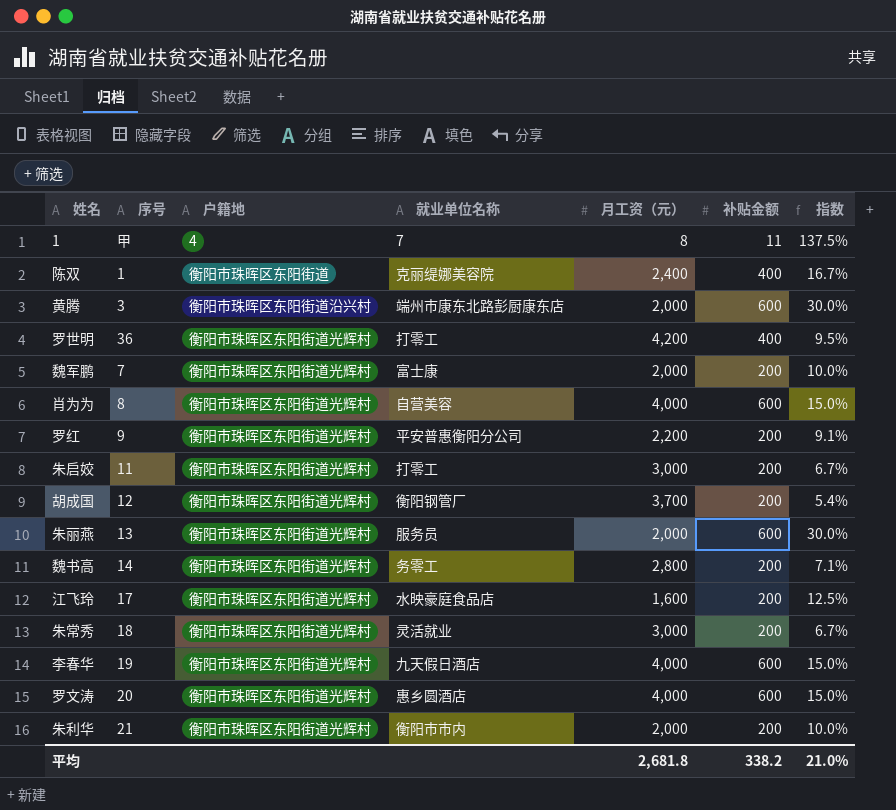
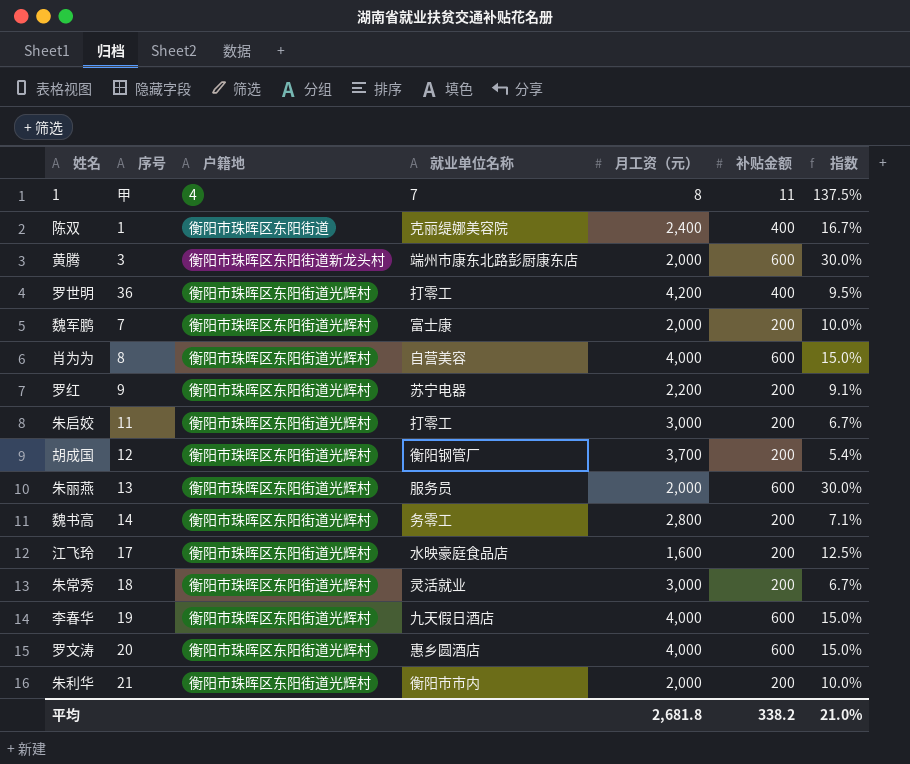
黄腾 | 户籍地: 衡阳市珠晖区东阳街道沿兴村 -> 衡阳市珠晖区东阳街道新龙头村
罗红 | 就业单位名称: 平安普惠衡阳分公司 -> 苏宁电器

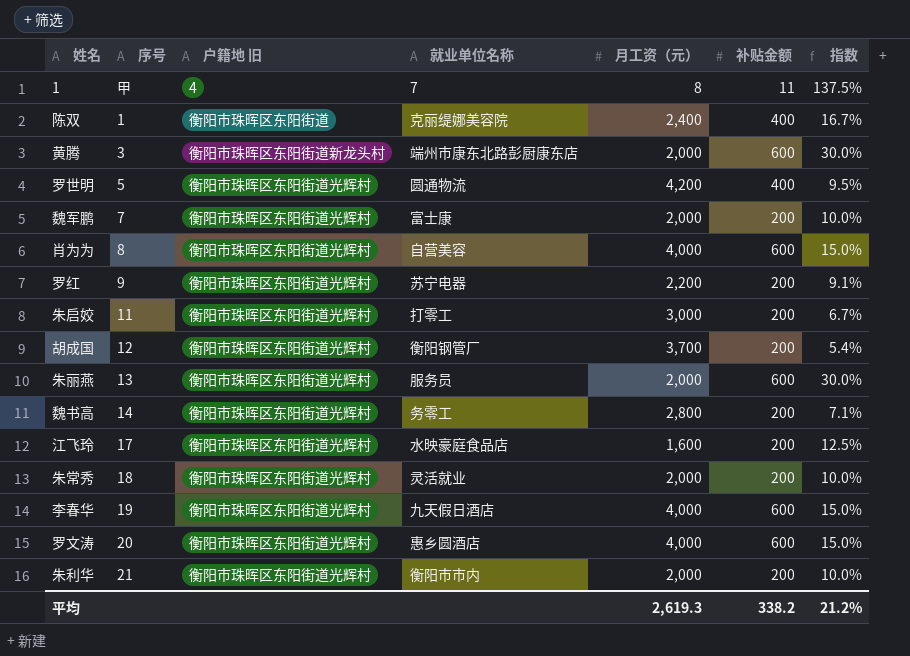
column name: 户籍地 -> 户籍地 旧
罗世明 | 序号: 36 -> 5
罗世明 | 就业单位名称: 打零工 -> 圆通物流
朱常秀 | 月工资（元）: 3,000 -> 2,000
朱常秀 | 指数: 6.7% -> 10.0%
平均 | 月工资（元）: 2,681.8 -> 2,619.3
平均 | 指数: 21.0% -> 21.2%

